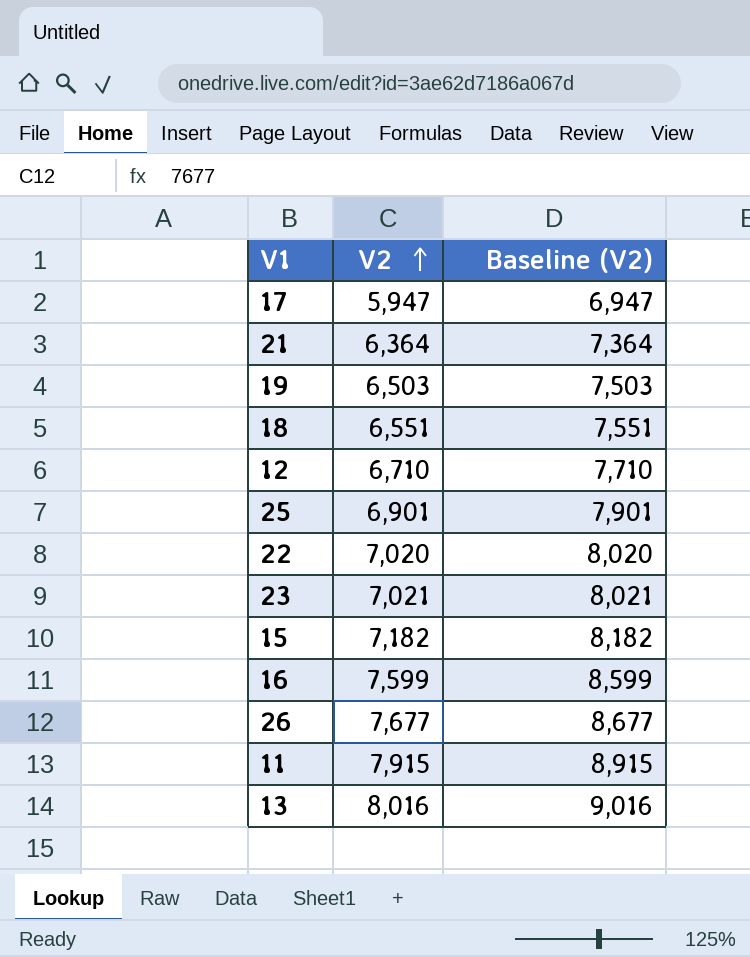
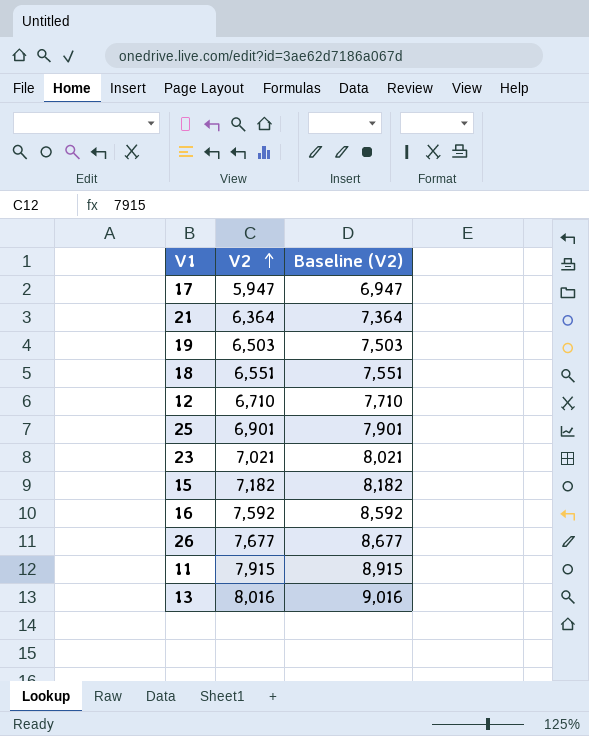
row 22: 7,020 | 8,020 -> none
16 | V2: 7,599 -> 7,592
16 | Baseline (V2): 8,599 -> 8,592

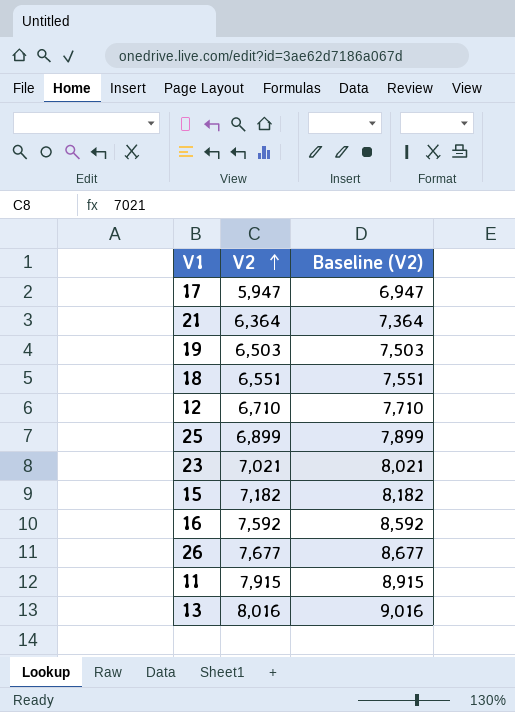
25 | V2: 6,901 -> 6,899
25 | Baseline (V2): 7,901 -> 7,899

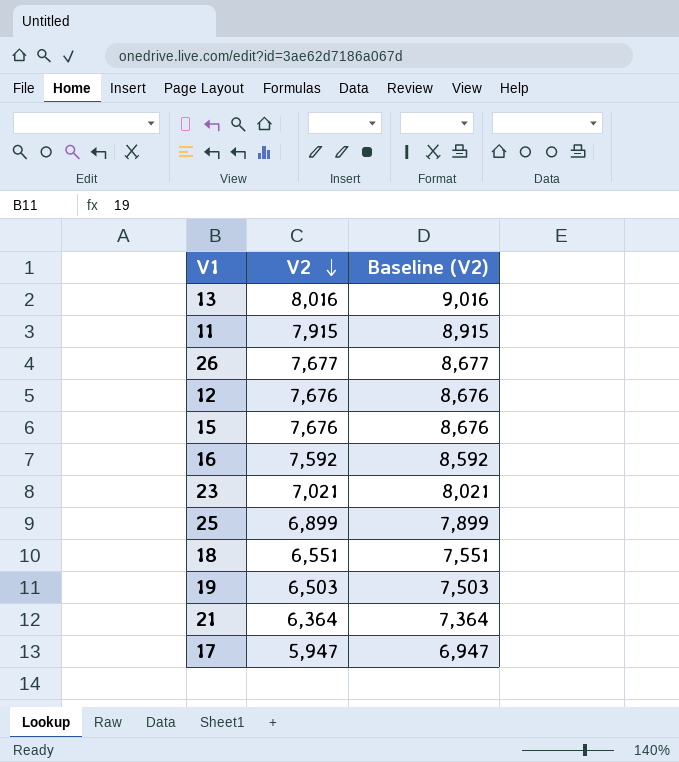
row order: V2 ascending -> V2 descending
12 | V2: 6,710 -> 7,676
12 | Baseline (V2): 7,710 -> 8,676
15 | V2: 7,182 -> 7,676
15 | Baseline (V2): 8,182 -> 8,676

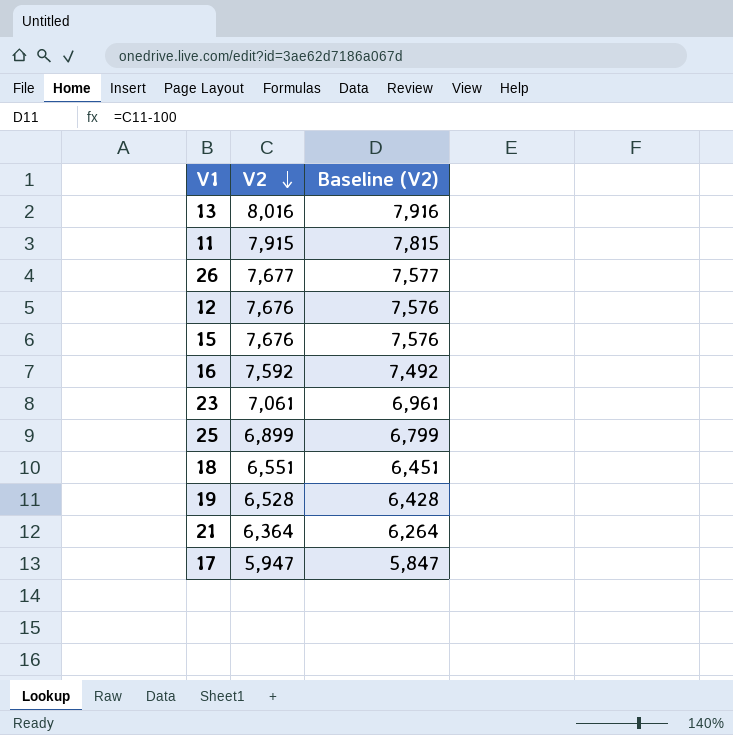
column Baseline (V2) | formula: [V2] + 1000 -> [V2] - 100
23 | V2: 7,021 -> 7,061
19 | V2: 6,503 -> 6,528

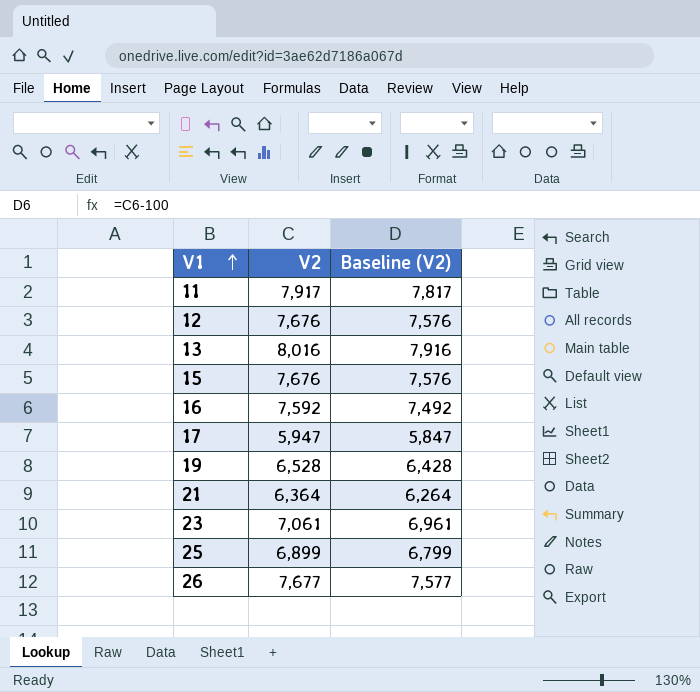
row order: V2 descending -> V1 ascending
row 18: 6,551 | 6,451 -> none
11 | V2: 7,915 -> 7,917
11 | Baseline (V2): 7,815 -> 7,817

